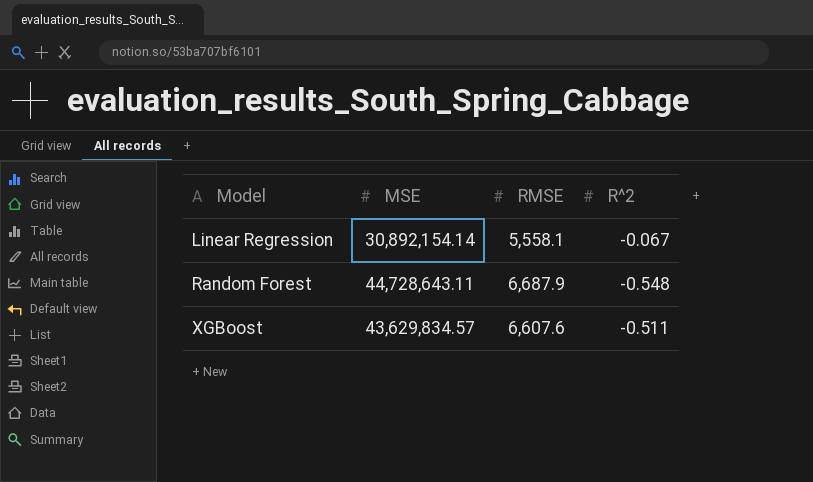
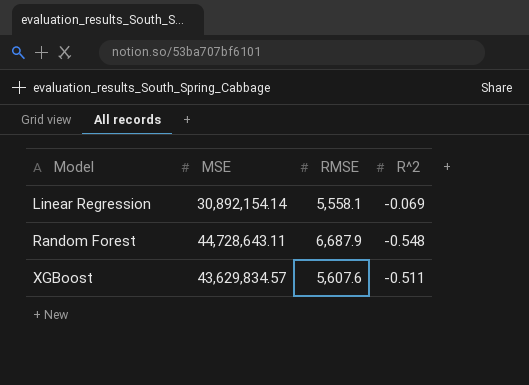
Linear Regression | R^2: -0.067 -> -0.069
XGBoost | RMSE: 6,607.6 -> 5,607.6

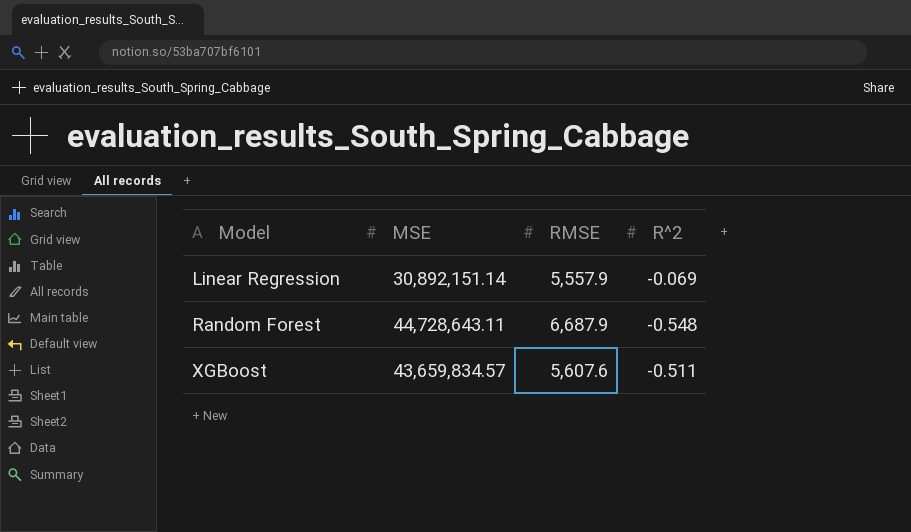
Linear Regression | MSE: 30,892,154.14 -> 30,892,151.14
Linear Regression | RMSE: 5,558.1 -> 5,557.9
XGBoost | MSE: 43,629,834.57 -> 43,659,834.57

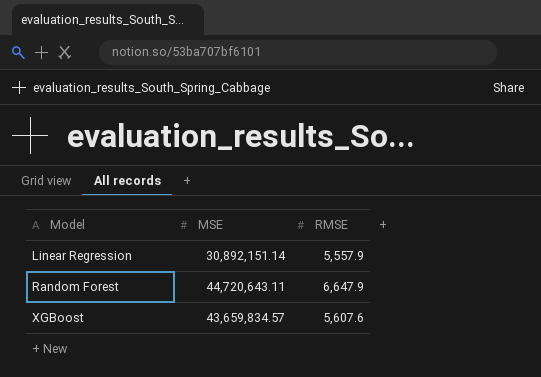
column R^2 | position: 4 -> none
Random Forest | MSE: 44,728,643.11 -> 44,720,643.11
Random Forest | RMSE: 6,687.9 -> 6,647.9

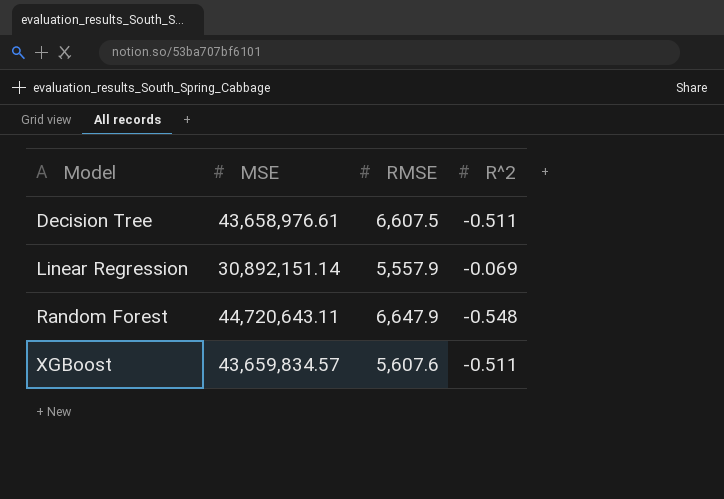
column R^2 | position: none -> 4
row Decision Tree: none -> 43,658,976.61 | 6,607.5 | -0.511

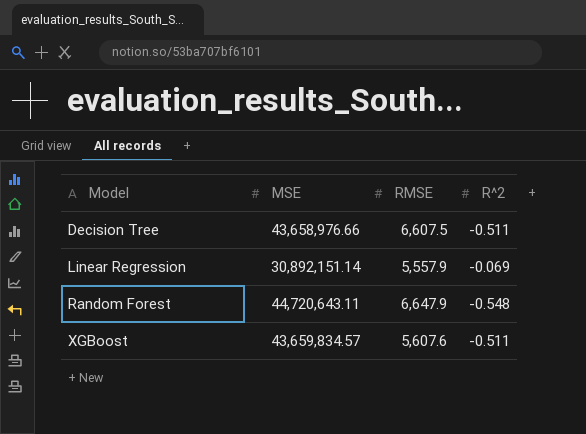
Decision Tree | MSE: 43,658,976.61 -> 43,658,976.66

